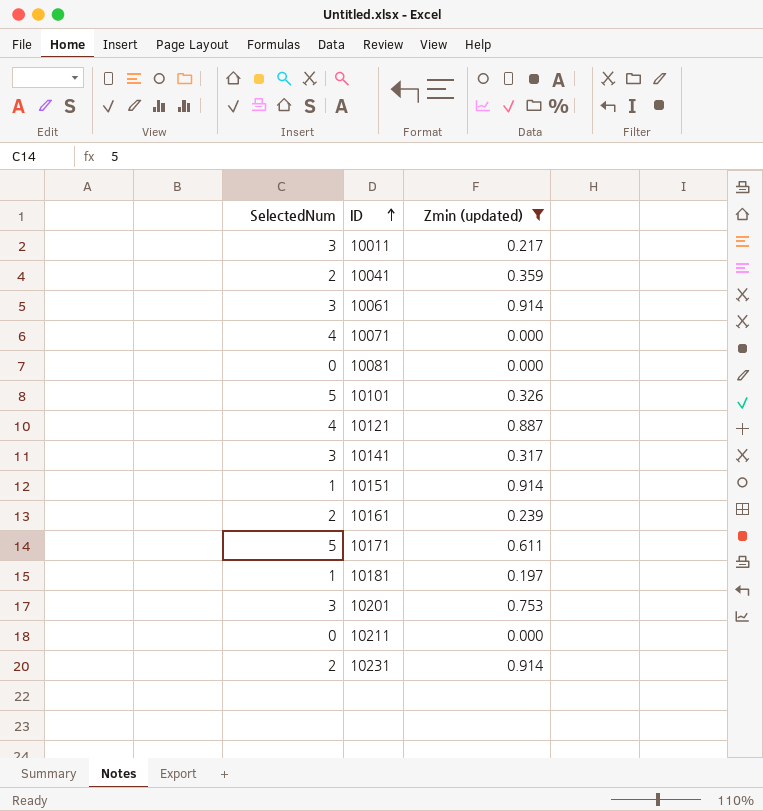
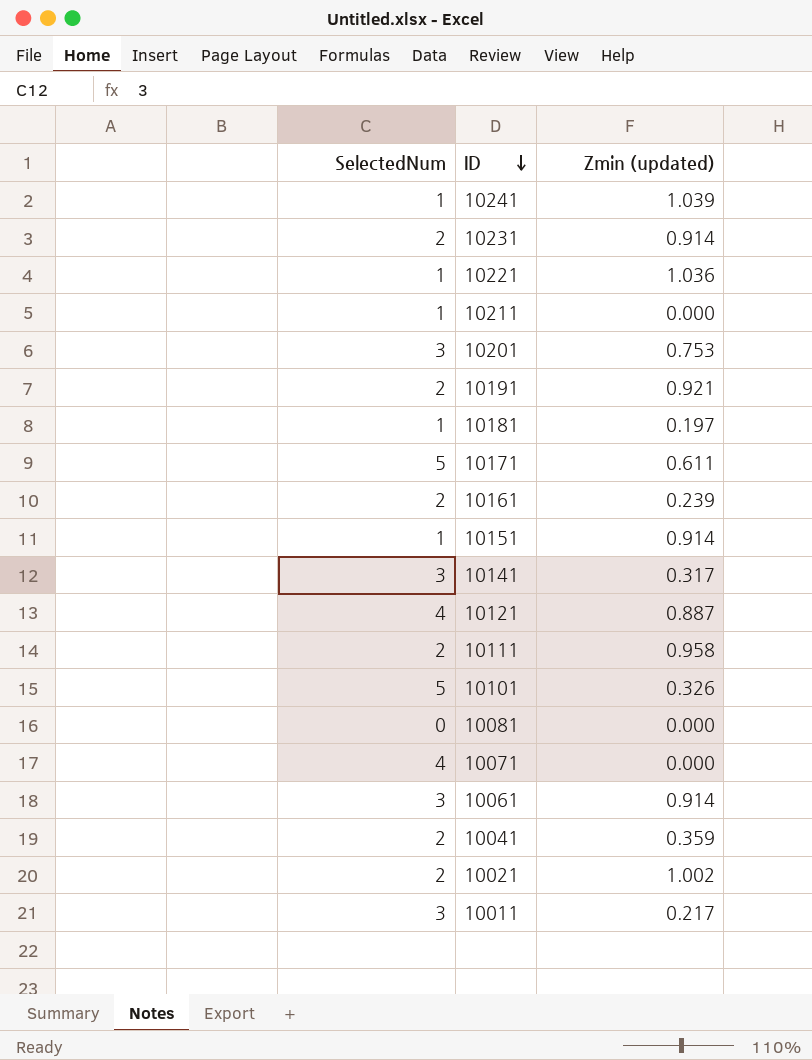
filter: Zmin (updated) <= 0.914 -> none
row order: ID ascending -> ID descending
10211 | SelectedNum: 0 -> 1

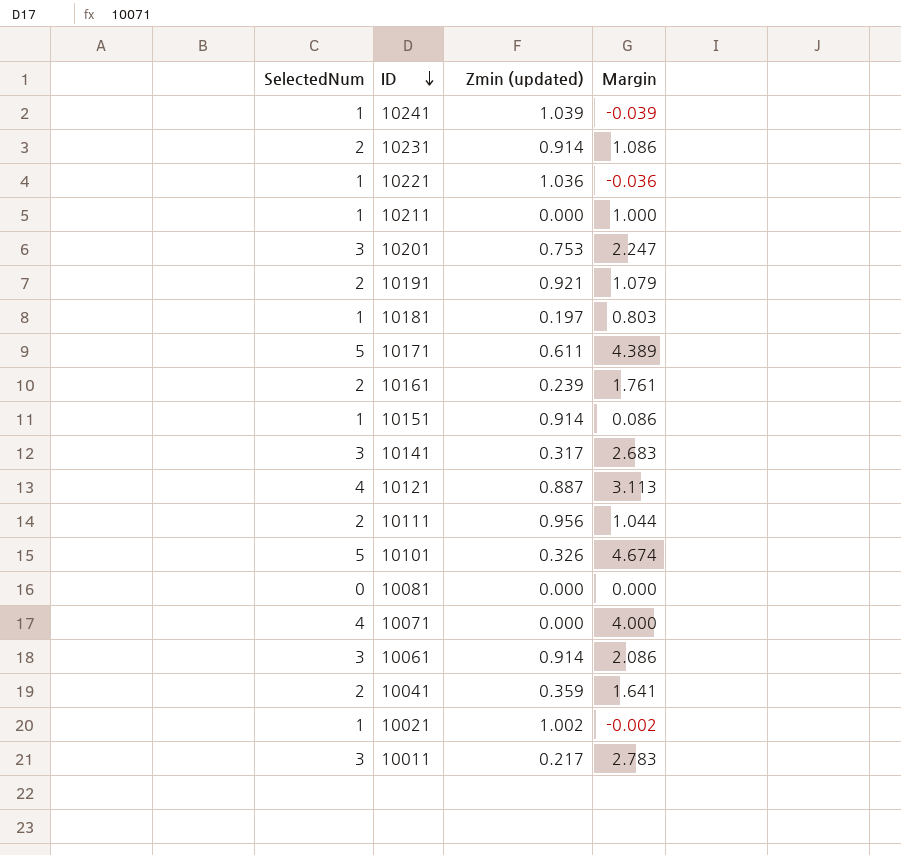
column Margin | formula: none -> [SelectedNum] - [Zmin (updated)]
10111 | Zmin (updated): 0.958 -> 0.956
10021 | SelectedNum: 2 -> 1

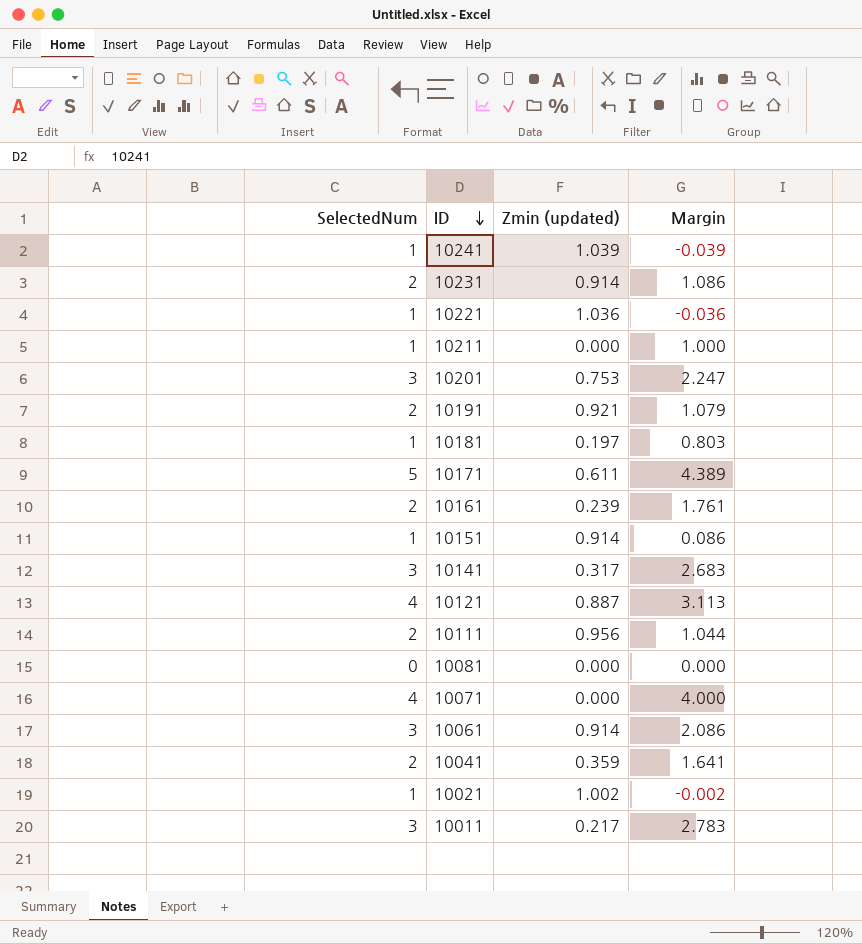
row 10101: 5 | 0.326 | 4.674 -> none

